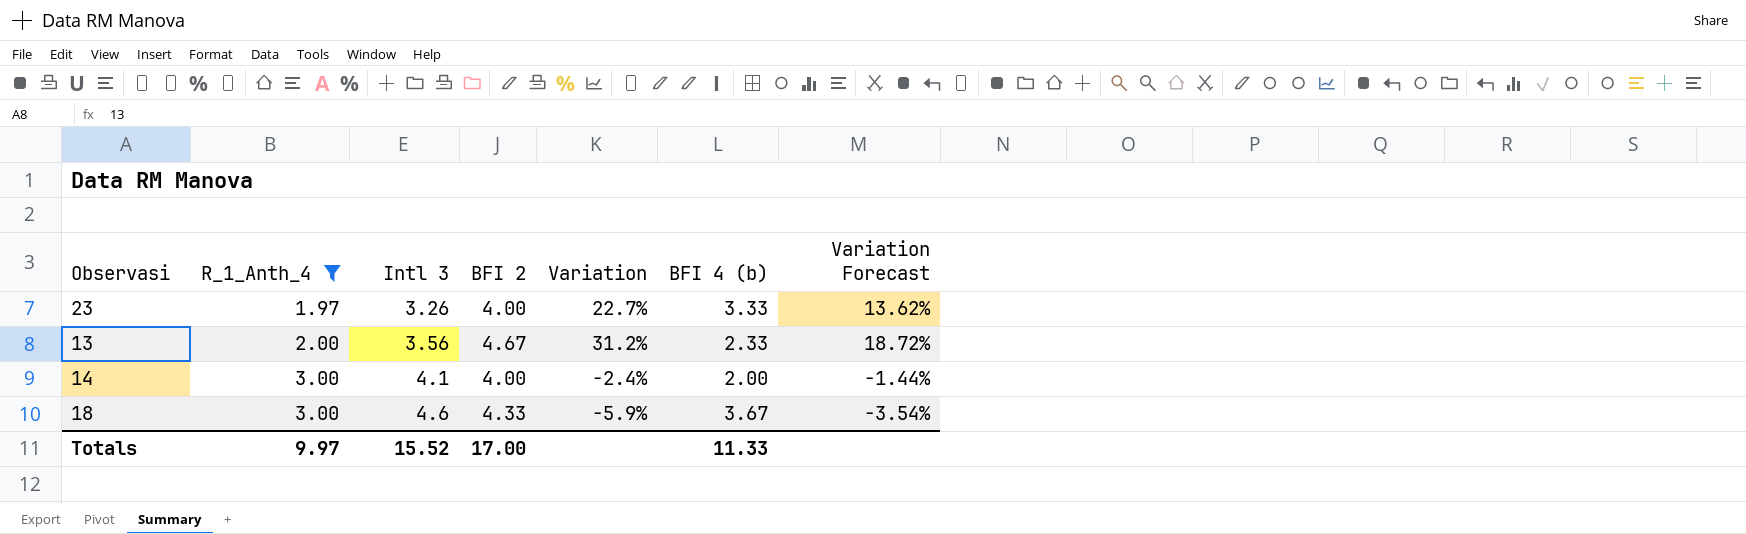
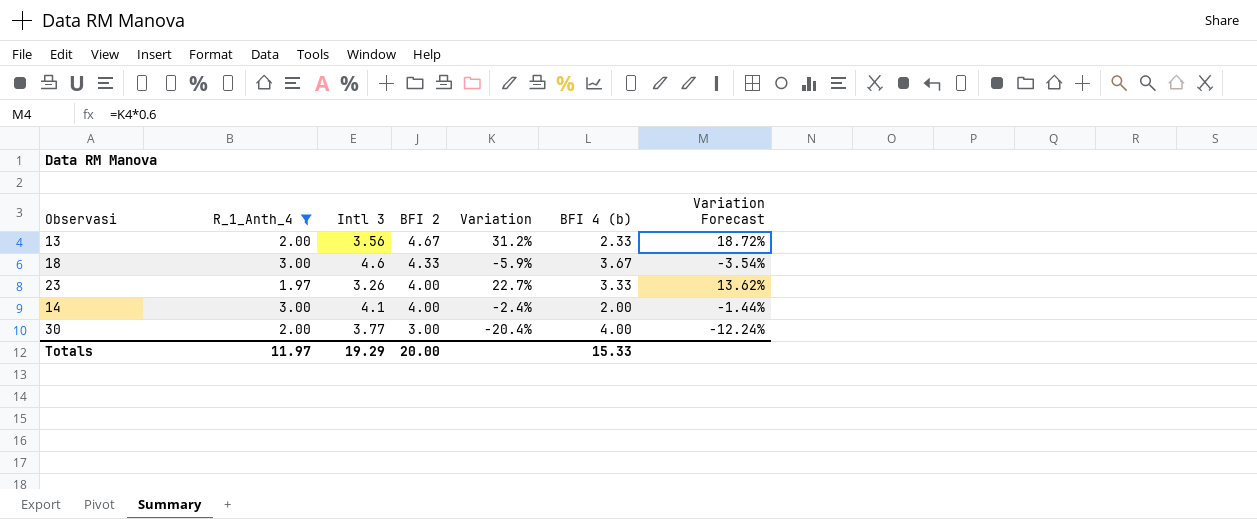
row order: R_1_Anth_4 ascending -> BFI 2 descending
row 30: none -> 2.00 | 3.77 | 3.00 | -20.4% | 4.00 | -12.24%
Totals | R_1_Anth_4: 9.97 -> 11.97
Totals | Intl 3: 15.52 -> 19.29
Totals | BFI 2: 17.00 -> 20.00
Totals | BFI 4 (b): 11.33 -> 15.33

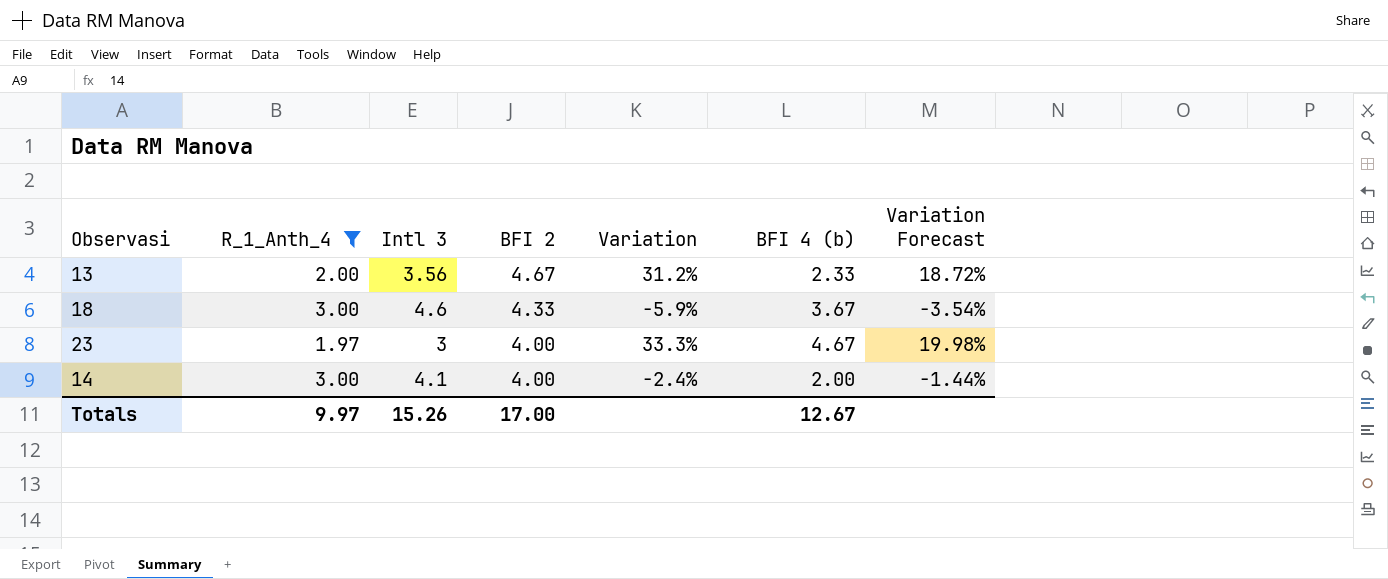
row 30: 2.00 | 3.77 | 3.00 | -20.4% | 4.00 | -12.24% -> none
23 | Intl 3: 3.26 -> 3
23 | Variation: 22.7% -> 33.3%
23 | BFI 4 (b): 3.33 -> 4.67
23 | Variation Forecast: 13.62% -> 19.98%
Totals | R_1_Anth_4: 11.97 -> 9.97
Totals | Intl 3: 19.29 -> 15.26
Totals | BFI 2: 20.00 -> 17.00
Totals | BFI 4 (b): 15.33 -> 12.67

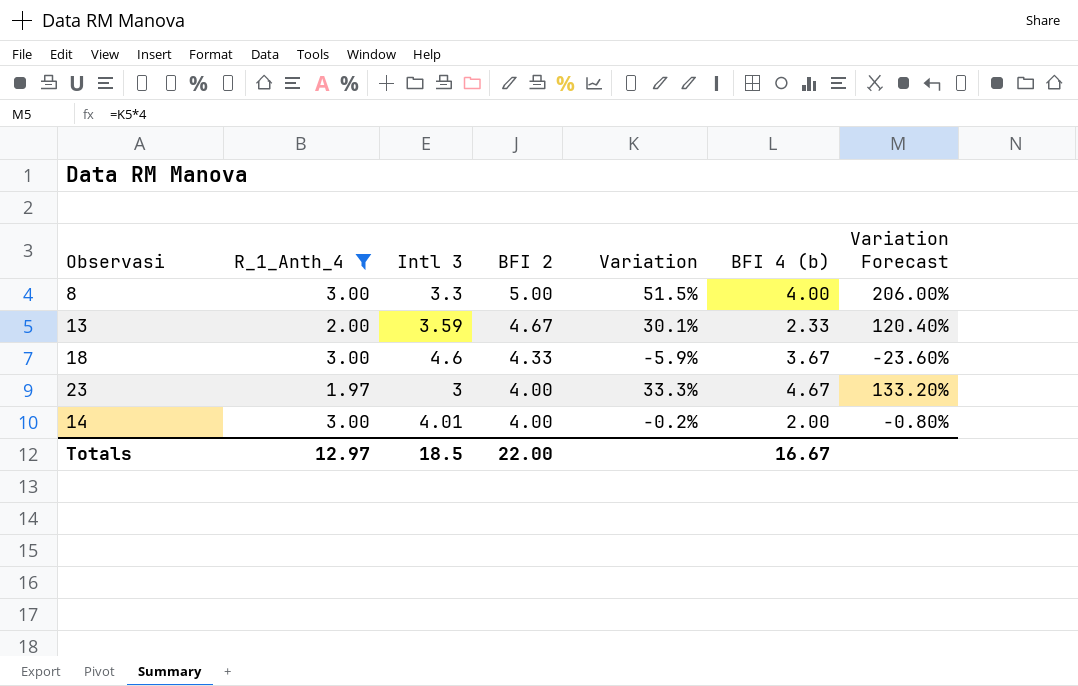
column Variation Forecast | formula: [Variation] * 0.6 -> [Variation] * 4
row 8: none -> 3.00 | 3.3 | 5.00 | 51.5% | 4.00 | 206.00%
13 | Intl 3: 3.56 -> 3.59
13 | Variation: 31.2% -> 30.1%
14 | Intl 3: 4.1 -> 4.01
14 | Variation: -2.4% -> -0.2%
Totals | R_1_Anth_4: 9.97 -> 12.97
Totals | Intl 3: 15.26 -> 18.5
Totals | BFI 2: 17.00 -> 22.00
Totals | BFI 4 (b): 12.67 -> 16.67

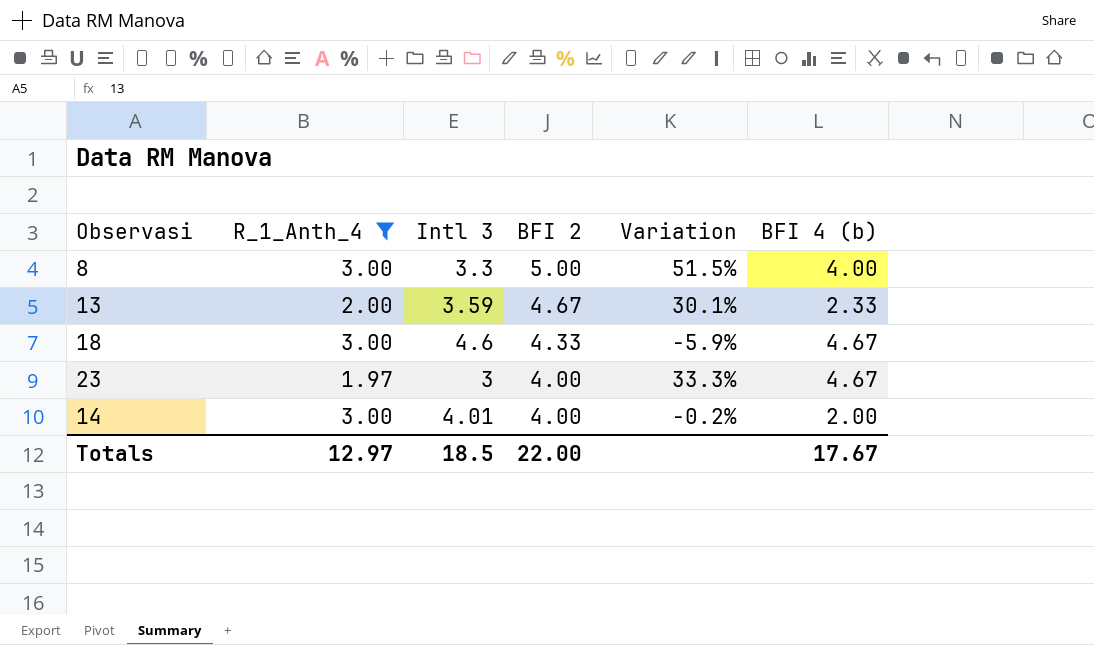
column Variation Forecast | formula: [Variation] * 4 -> none
18 | BFI 4 (b): 3.67 -> 4.67
Totals | BFI 4 (b): 16.67 -> 17.67

